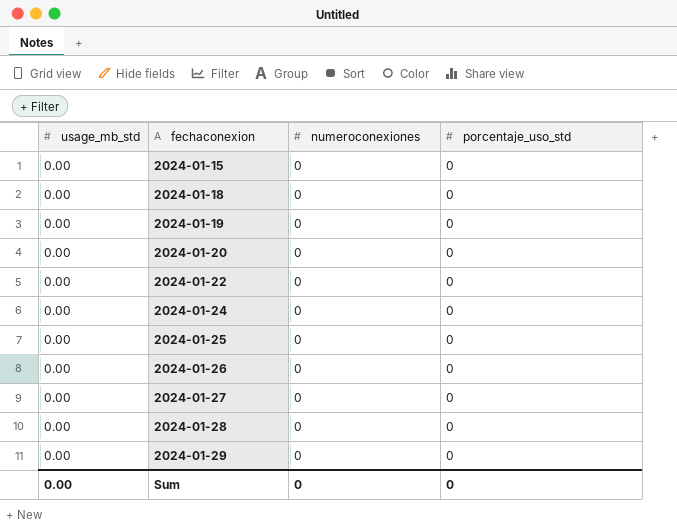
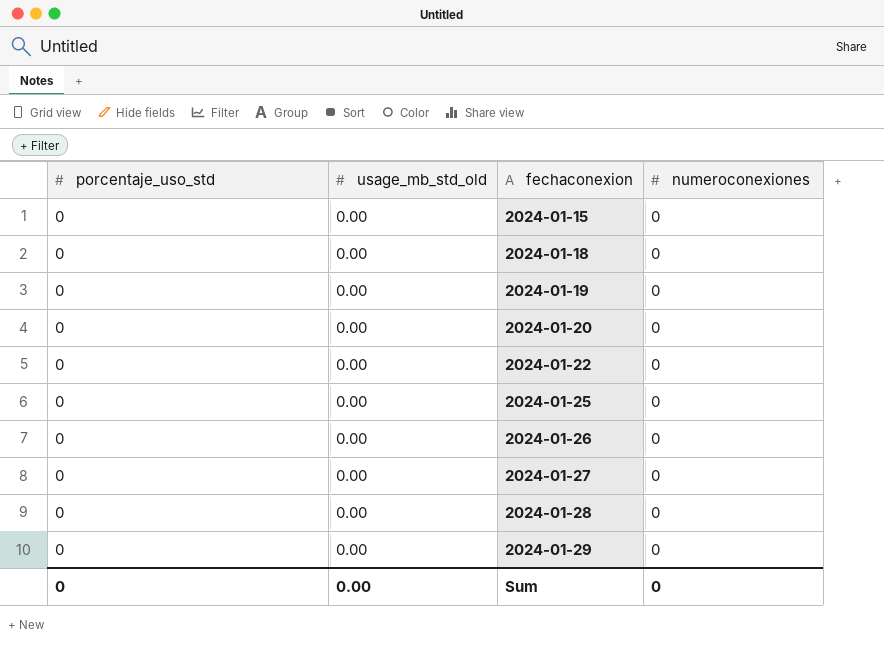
column porcentaje_uso_std | position: 4 -> 1
column name: usage_mb_std -> usage_mb_std_old
row 2024-01-24: 0.00 | 0 | 0 -> none

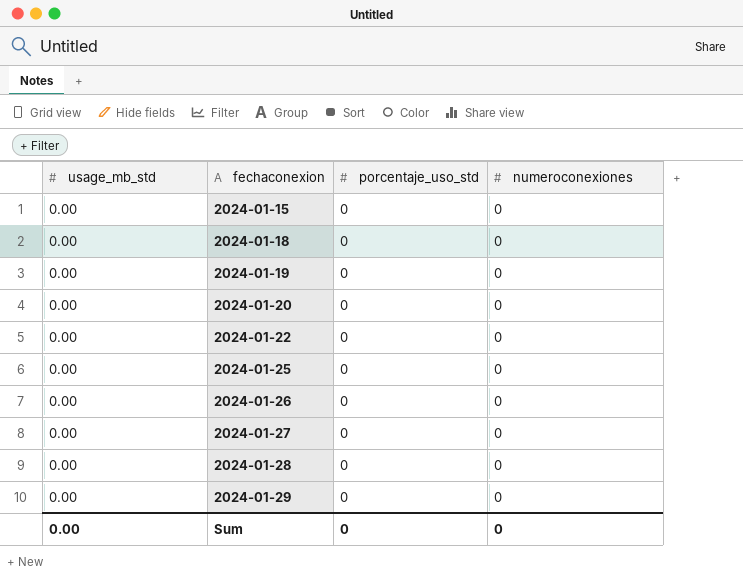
column name: usage_mb_std_old -> usage_mb_std
column porcentaje_uso_std | position: 1 -> 3

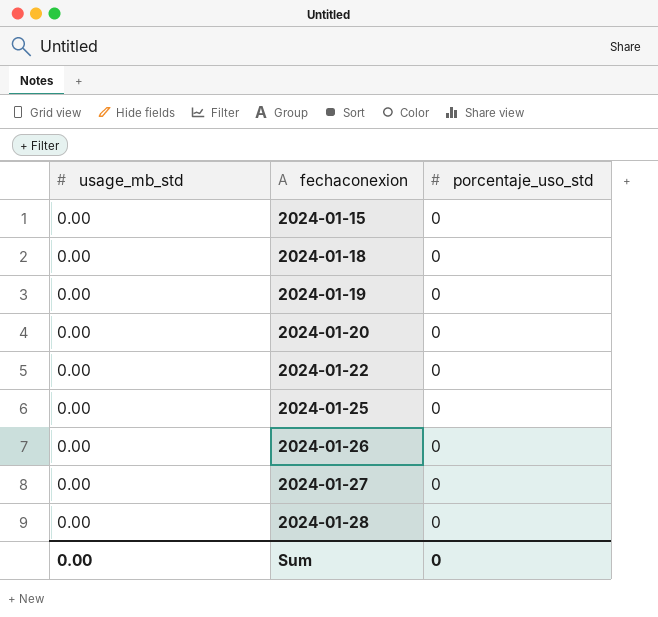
column numeroconexiones | position: 4 -> none
row 2024-01-29: 0.00 | 0 | 0 -> none

